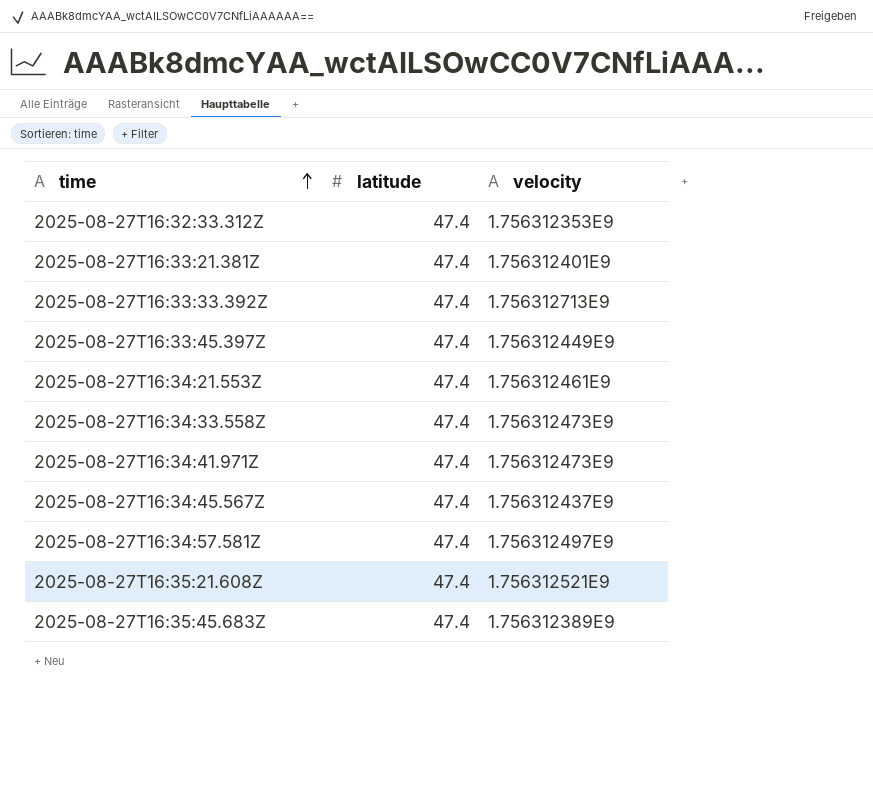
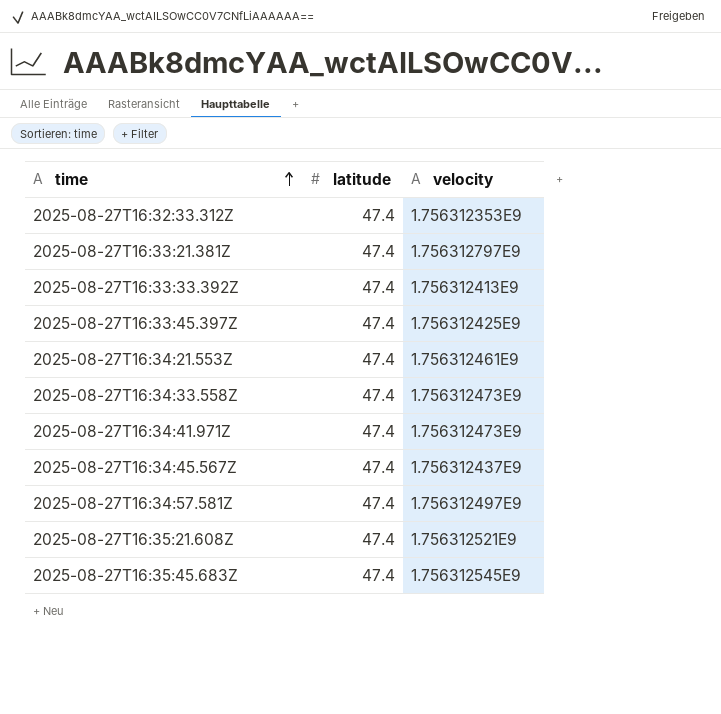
2025-08-27T16:33:21.381Z | velocity: 1.756312401E9 -> 1.756312797E9
2025-08-27T16:33:33.392Z | velocity: 1.756312713E9 -> 1.756312413E9
2025-08-27T16:33:45.397Z | velocity: 1.756312449E9 -> 1.756312425E9
2025-08-27T16:35:45.683Z | velocity: 1.756312389E9 -> 1.756312545E9

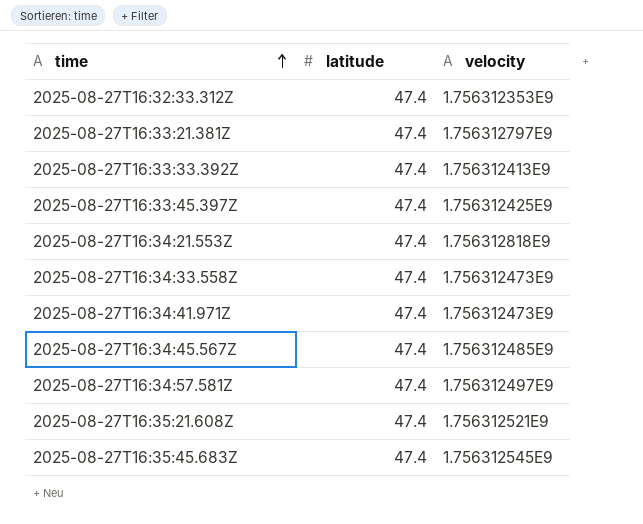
2025-08-27T16:34:21.553Z | velocity: 1.756312461E9 -> 1.756312818E9
2025-08-27T16:34:45.567Z | velocity: 1.756312437E9 -> 1.756312485E9

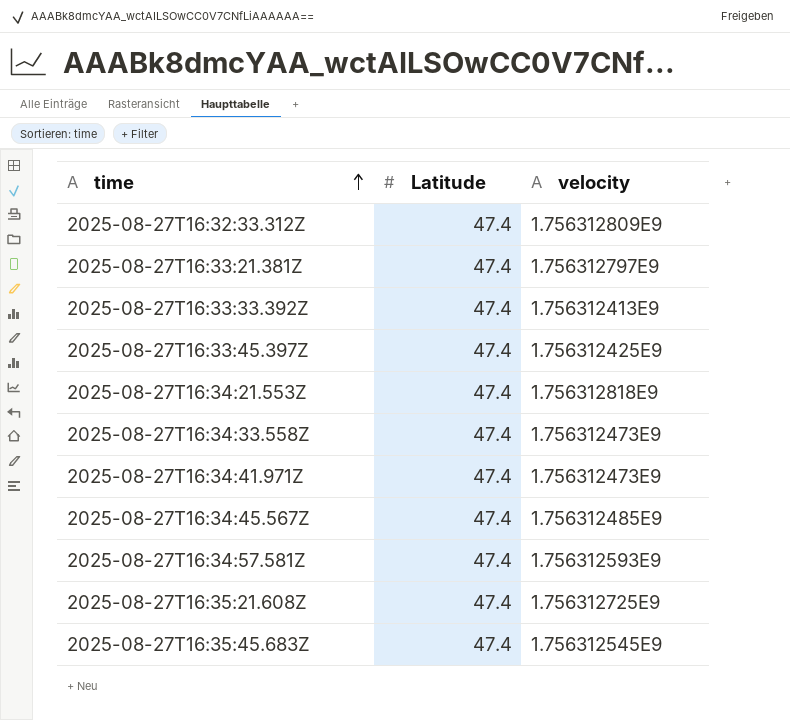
column name: latitude -> Latitude
2025-08-27T16:32:33.312Z | velocity: 1.756312353E9 -> 1.756312809E9
2025-08-27T16:34:57.581Z | velocity: 1.756312497E9 -> 1.756312593E9
2025-08-27T16:35:21.608Z | velocity: 1.756312521E9 -> 1.756312725E9

